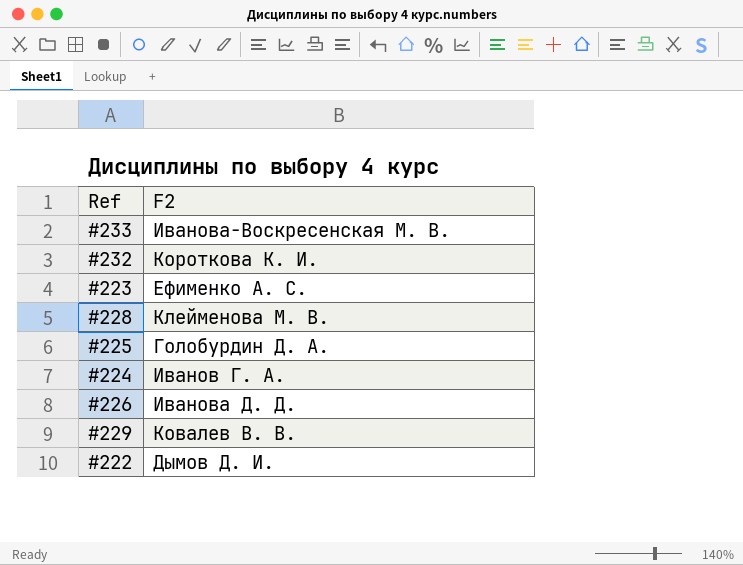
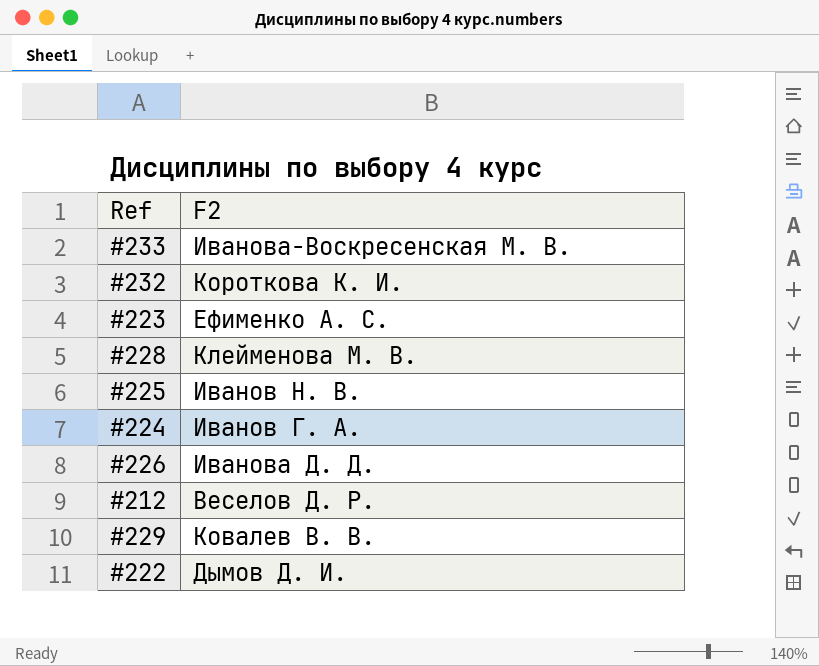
#225 | F2: Голобурдин Д. А. -> Иванов Н. В.
row #212: none -> Веселов Д. Р.

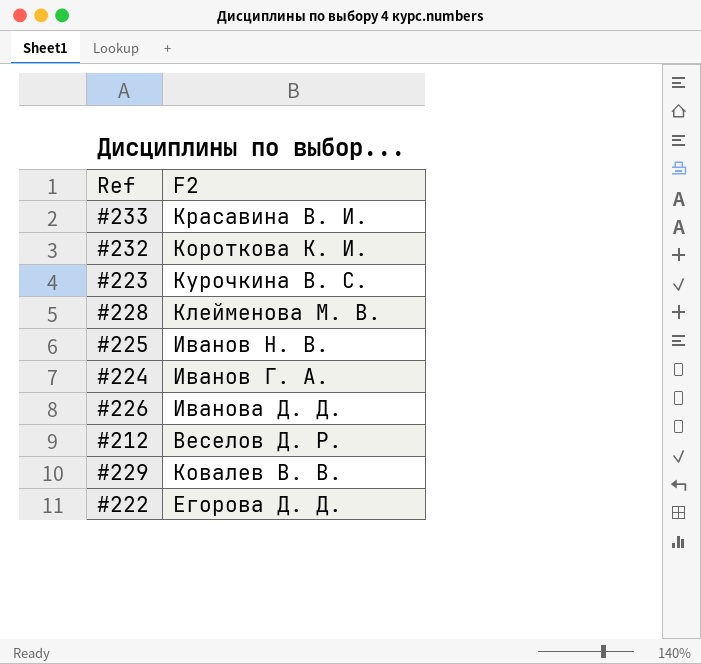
#233 | F2: Иванова-Воскресенская М. В. -> Красавина В. И.
#223 | F2: Ефименко А. С. -> Курочкина В. С.
#222 | F2: Дымов Д. И. -> Егорова Д. Д.

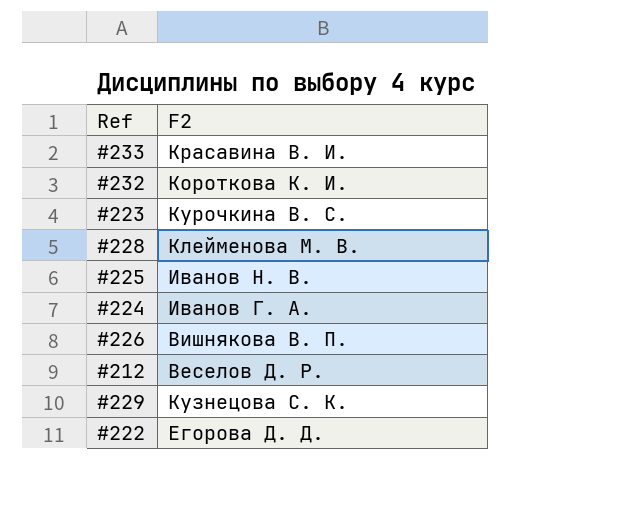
#226 | F2: Иванова Д. Д. -> Вишнякова В. П.
#229 | F2: Ковалев В. В. -> Кузнецова С. К.

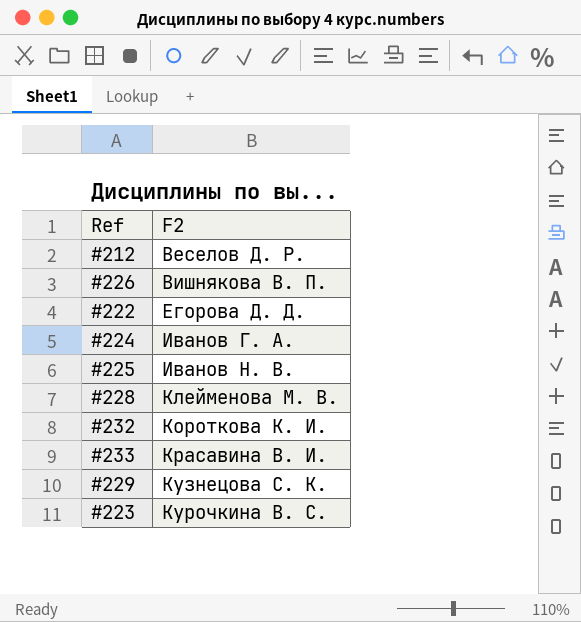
row order: none -> F2 ascending

